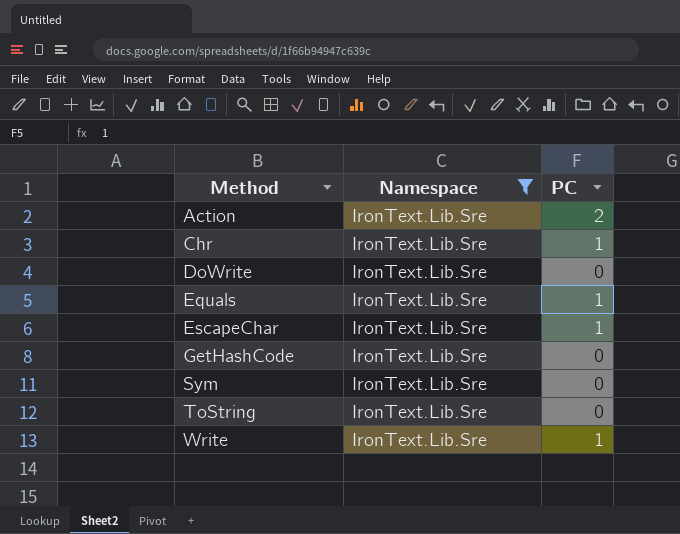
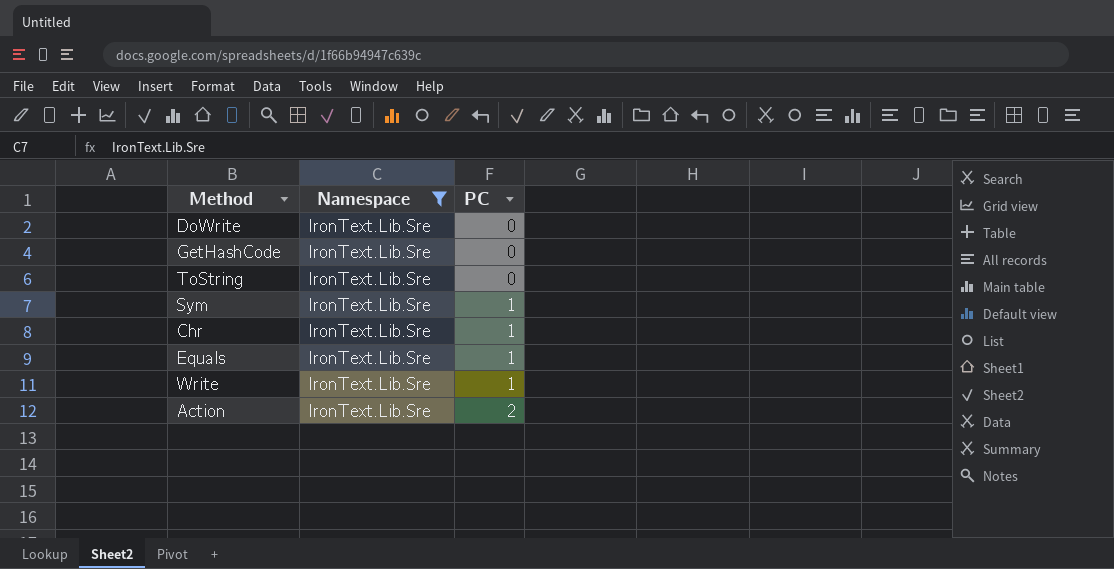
row order: Method ascending -> PC ascending
row EscapeChar: IronText.Lib.Sre | 1 -> none
Sym | PC: 0 -> 1

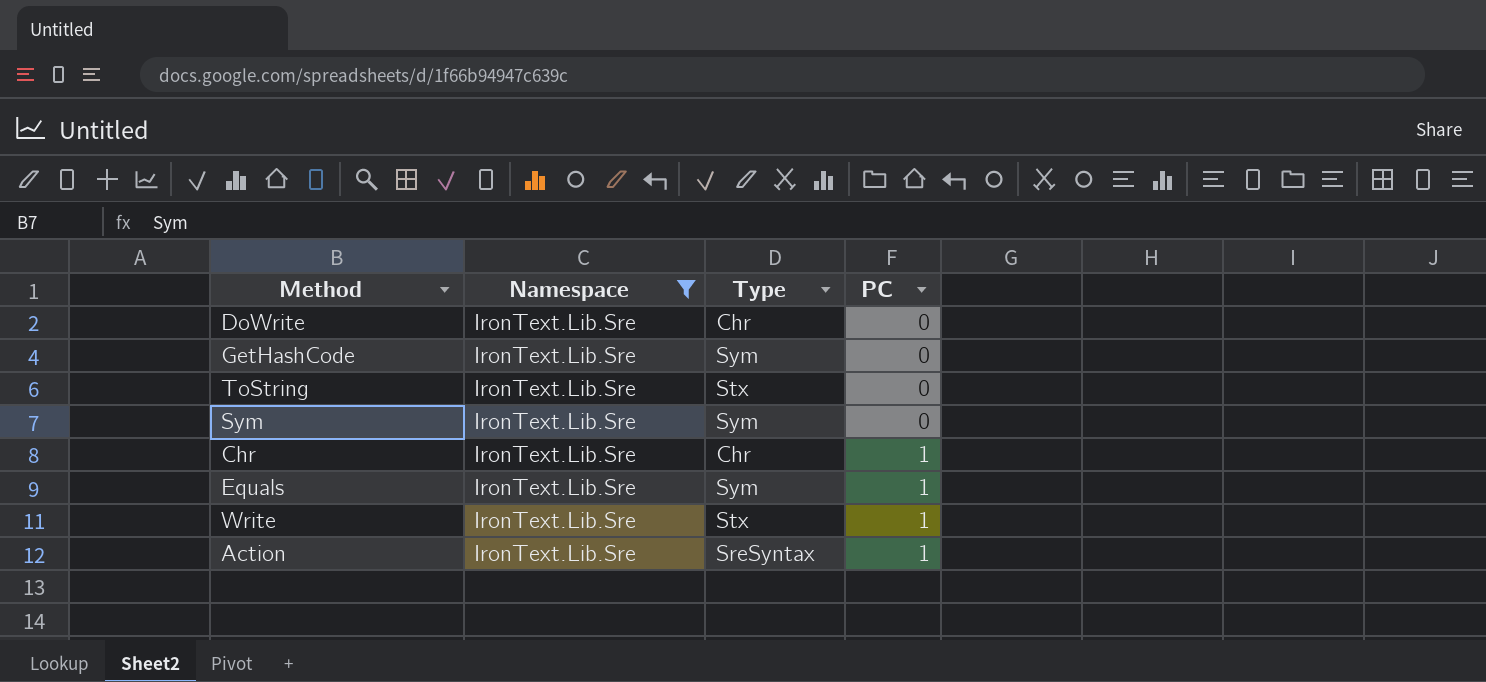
column Type | position: none -> 3
Sym | PC: 1 -> 0
Action | PC: 2 -> 1

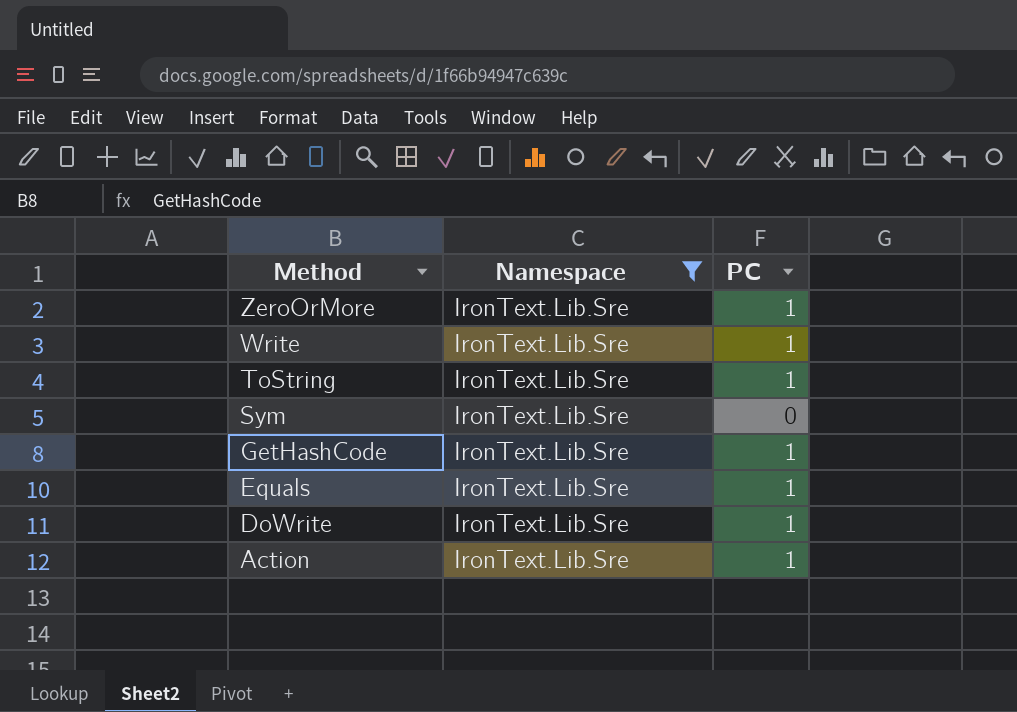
row order: PC ascending -> Method descending
column Type | position: 3 -> none
row Chr: IronText.Lib.Sre | Chr | 1 -> none
row ZeroOrMore: none -> IronText.Lib.Sre | 1
ToString | PC: 0 -> 1
GetHashCode | PC: 0 -> 1
DoWrite | PC: 0 -> 1

